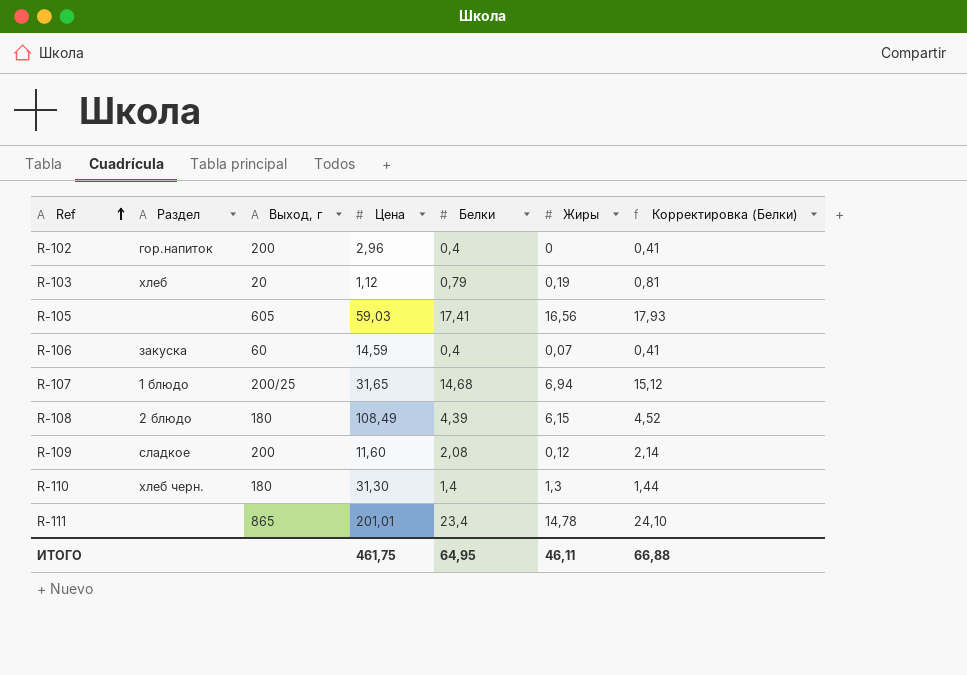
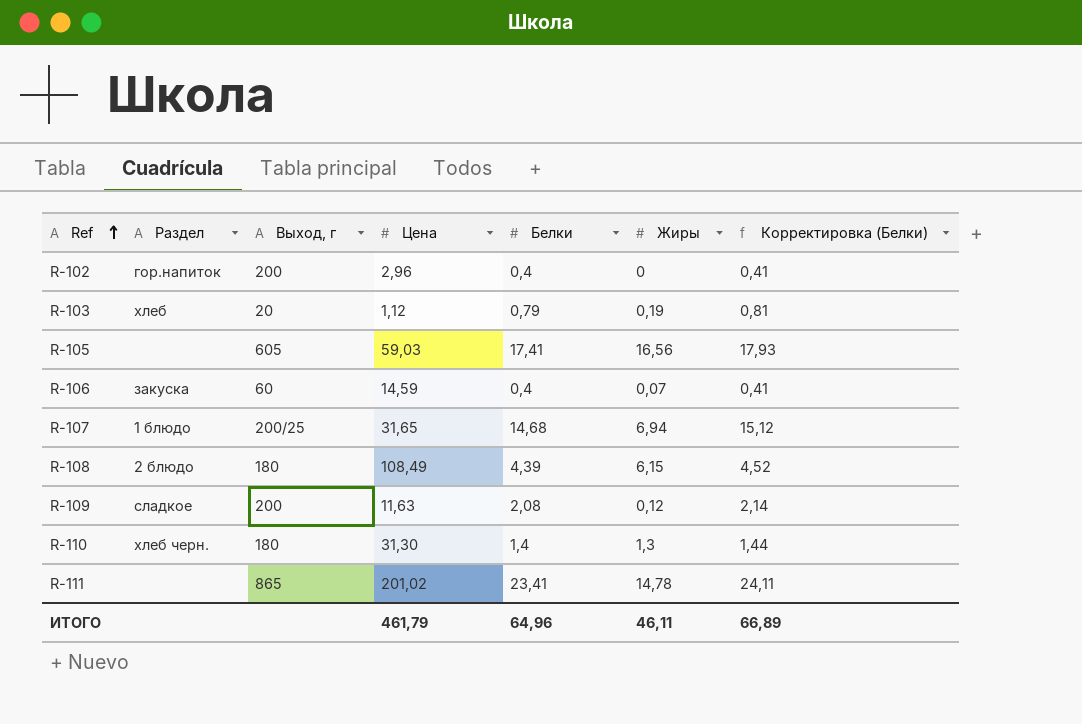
R-109 | Цена: 11,60 -> 11,63
R-111 | Цена: 201,01 -> 201,02
R-111 | Белки: 23,4 -> 23,41
R-111 | Корректировка (Белки): 24,10 -> 24,11
ИТОГО | Цена: 461,75 -> 461,79
ИТОГО | Белки: 64,95 -> 64,96
ИТОГО | Корректировка (Белки): 66,88 -> 66,89

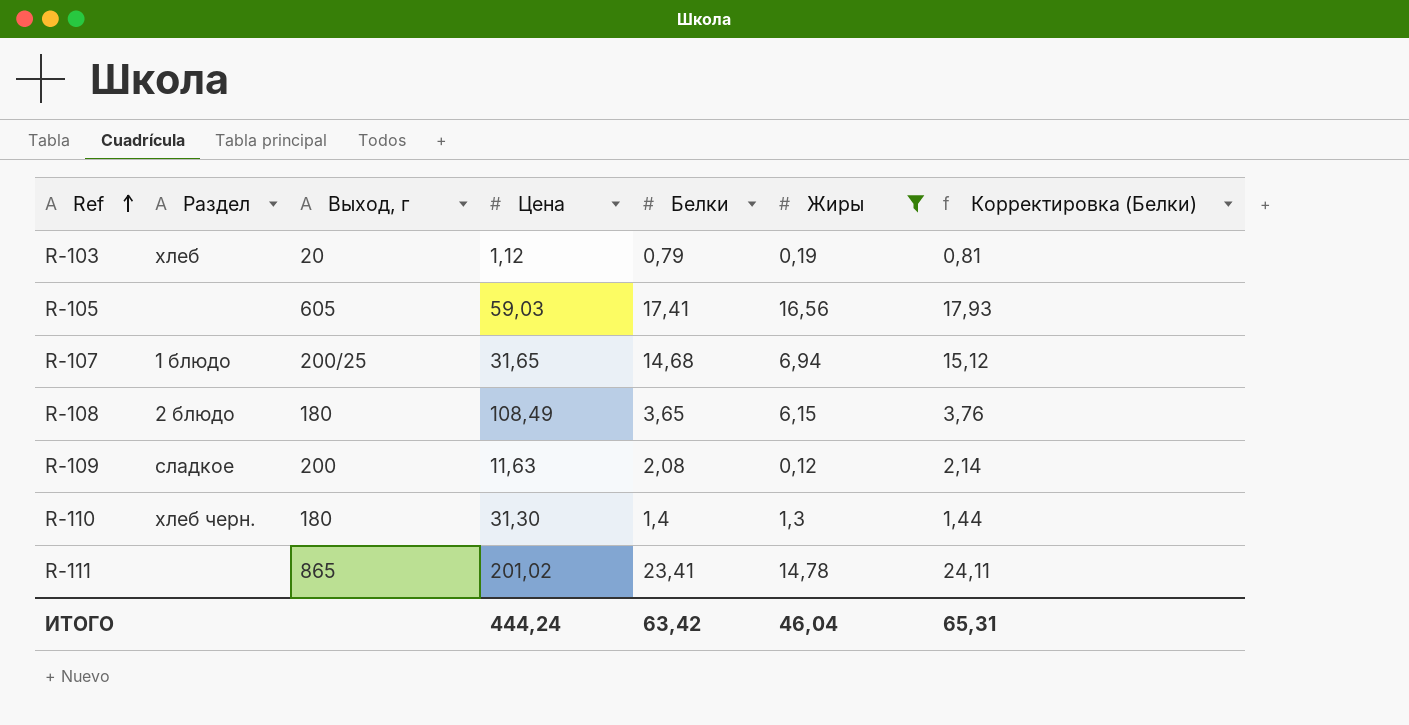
filter: none -> Жиры >= 0,12
R-108 | Белки: 4,39 -> 3,65
R-108 | Корректировка (Белки): 4,52 -> 3,76
ИТОГО | Цена: 461,79 -> 444,24
ИТОГО | Белки: 64,96 -> 63,42
ИТОГО | Жиры: 46,11 -> 46,04
ИТОГО | Корректировка (Белки): 66,89 -> 65,31

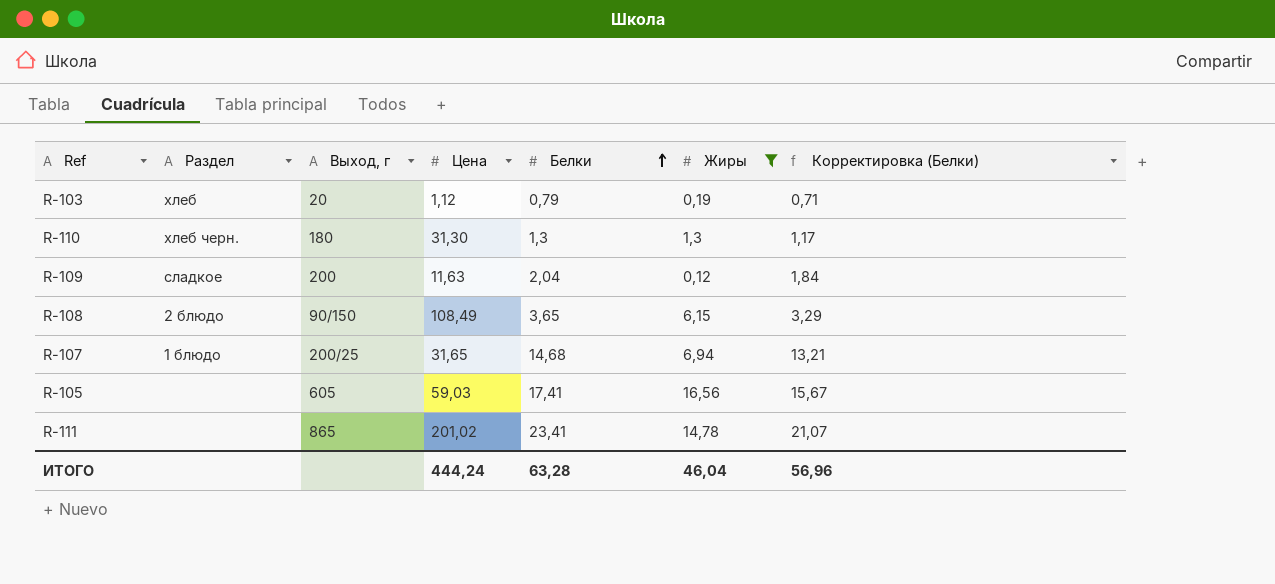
row order: Ref ascending -> Белки ascending
column Корректировка (Белки) | formula: [Белки] * 1,03 -> [Белки] * 0,9
R-110 | Белки: 1,4 -> 1,3
R-109 | Белки: 2,08 -> 2,04
R-108 | Выход, г: 180 -> 90/150
ИТОГО | Белки: 63,42 -> 63,28
ИТОГО | Корректировка (Белки): 65,31 -> 56,96

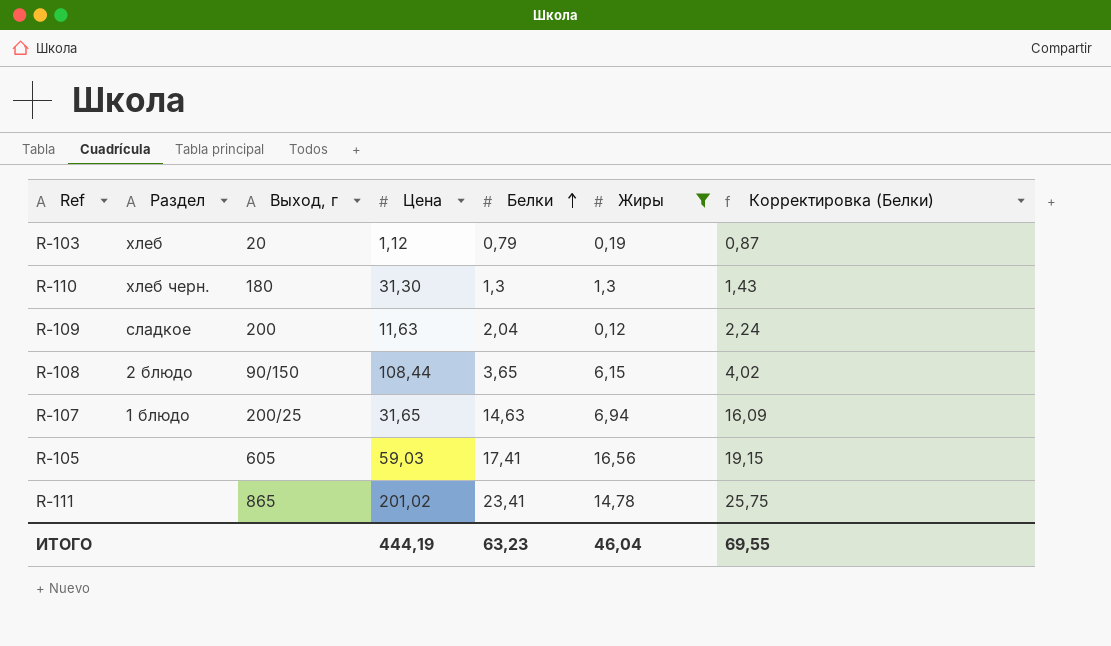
column Корректировка (Белки) | formula: [Белки] * 0,9 -> [Белки] * 1,1
R-108 | Цена: 108,49 -> 108,44
R-107 | Белки: 14,68 -> 14,63
ИТОГО | Цена: 444,24 -> 444,19
ИТОГО | Белки: 63,28 -> 63,23
ИТОГО | Корректировка (Белки): 56,96 -> 69,55

